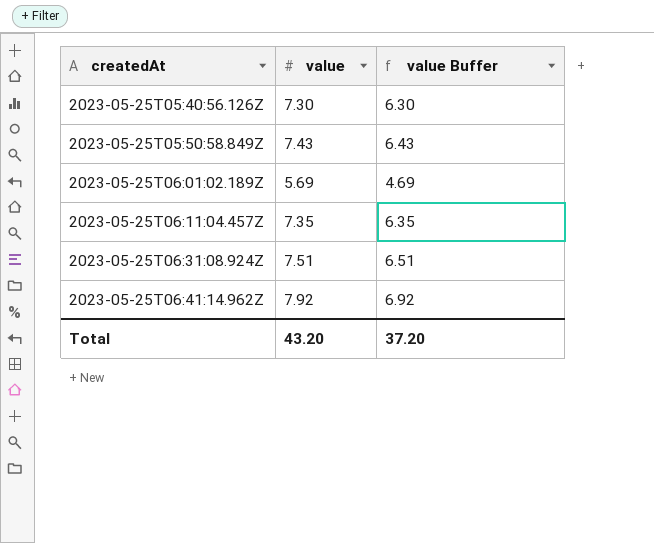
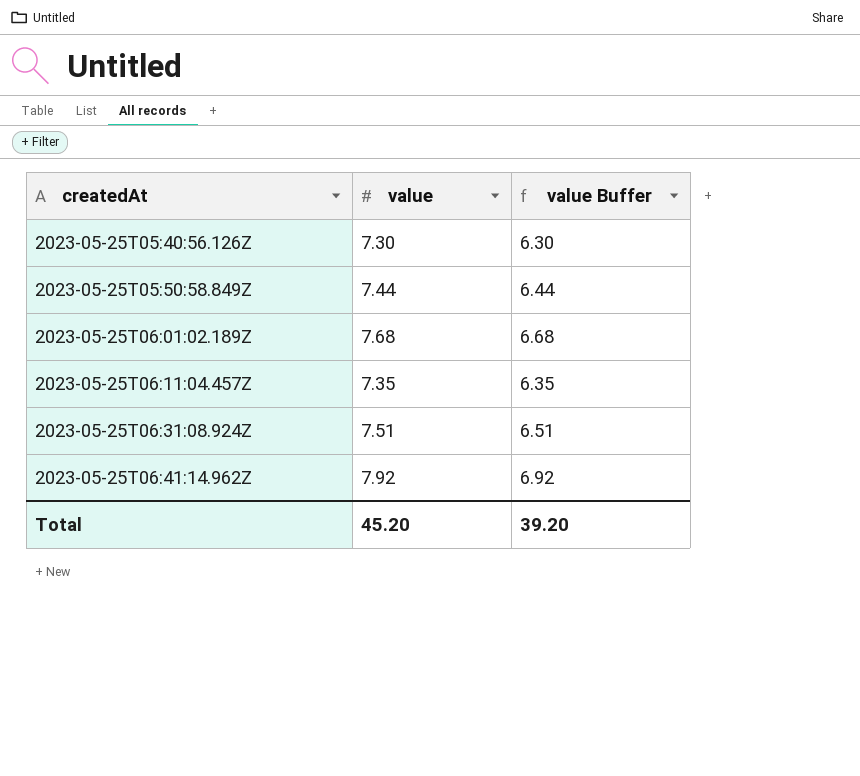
2023-05-25T05:50:58.849Z | value: 7.43 -> 7.44
2023-05-25T05:50:58.849Z | value Buffer: 6.43 -> 6.44
2023-05-25T06:01:02.189Z | value: 5.69 -> 7.68
2023-05-25T06:01:02.189Z | value Buffer: 4.69 -> 6.68
Total | value: 43.20 -> 45.20
Total | value Buffer: 37.20 -> 39.20

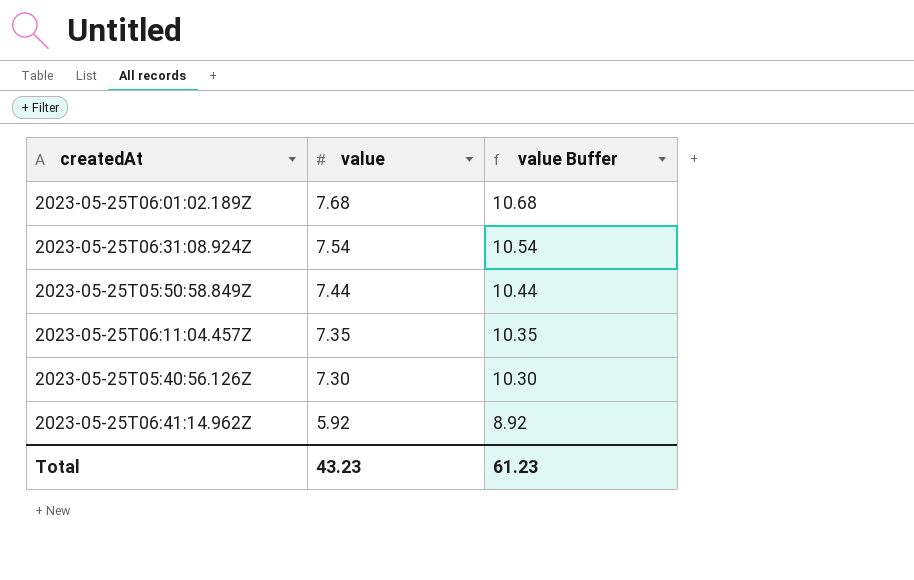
row order: createdAt ascending -> value descending
column value Buffer | formula: [value] - 1 -> [value] + 3
2023-05-25T06:31:08.924Z | value: 7.51 -> 7.54
2023-05-25T06:41:14.962Z | value: 7.92 -> 5.92
Total | value: 45.20 -> 43.23
Total | value Buffer: 39.20 -> 61.23

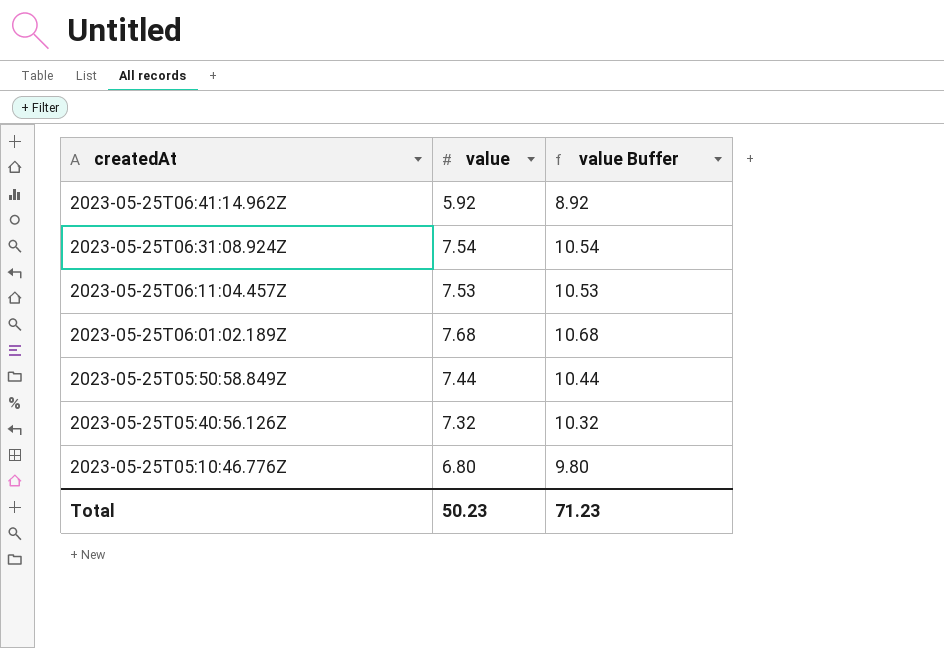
row order: value descending -> createdAt descending
2023-05-25T06:11:04.457Z | value: 7.35 -> 7.53
2023-05-25T06:11:04.457Z | value Buffer: 10.35 -> 10.53
2023-05-25T05:40:56.126Z | value: 7.30 -> 7.32
2023-05-25T05:40:56.126Z | value Buffer: 10.30 -> 10.32
row 2023-05-25T05:10:46.776Z: none -> 6.80 | 9.80
Total | value: 43.23 -> 50.23
Total | value Buffer: 61.23 -> 71.23

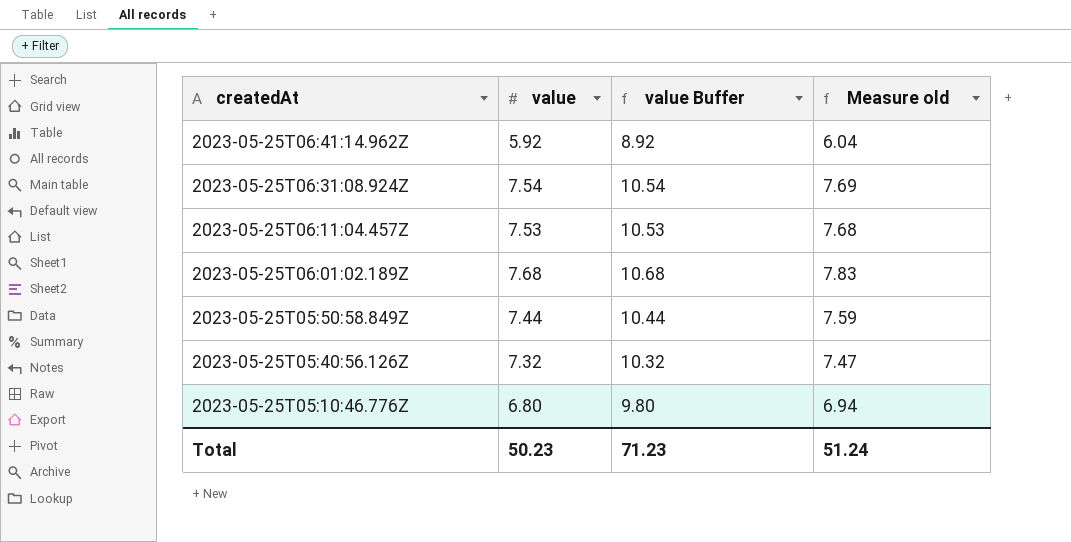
column Measure old | formula: none -> [value] * 1.02

